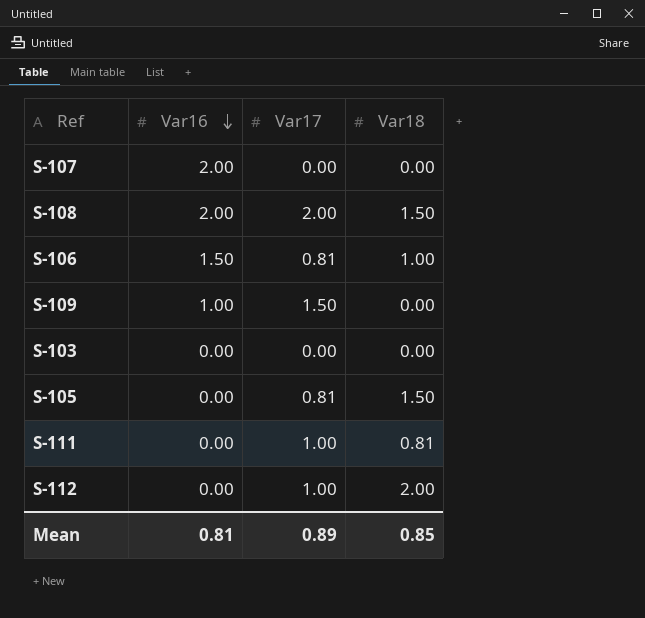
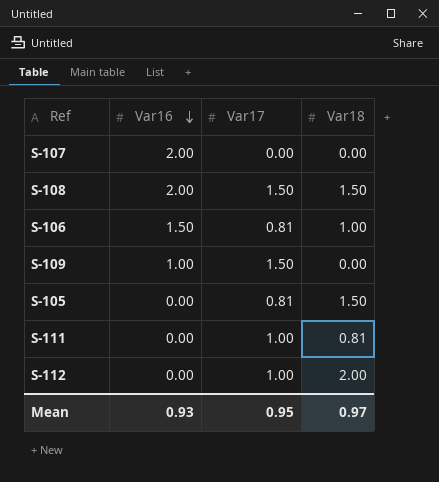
row S-103: 0.00 | 0.00 | 0.00 -> none
S-108 | Var17: 2.00 -> 1.50
Mean | Var16: 0.81 -> 0.93
Mean | Var17: 0.89 -> 0.95
Mean | Var18: 0.85 -> 0.97

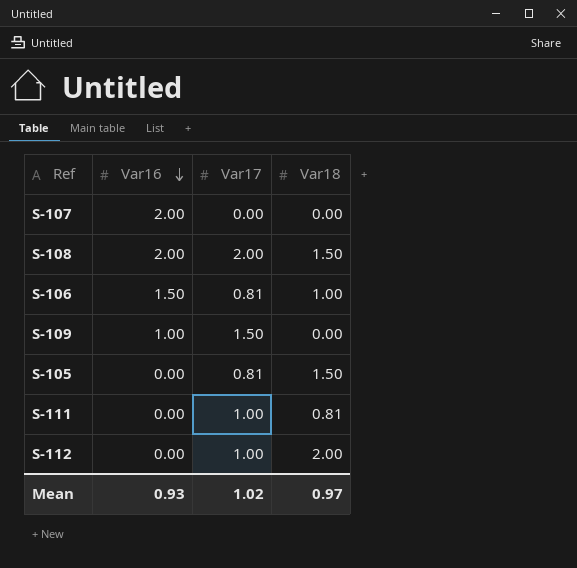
S-108 | Var17: 1.50 -> 2.00
Mean | Var17: 0.95 -> 1.02

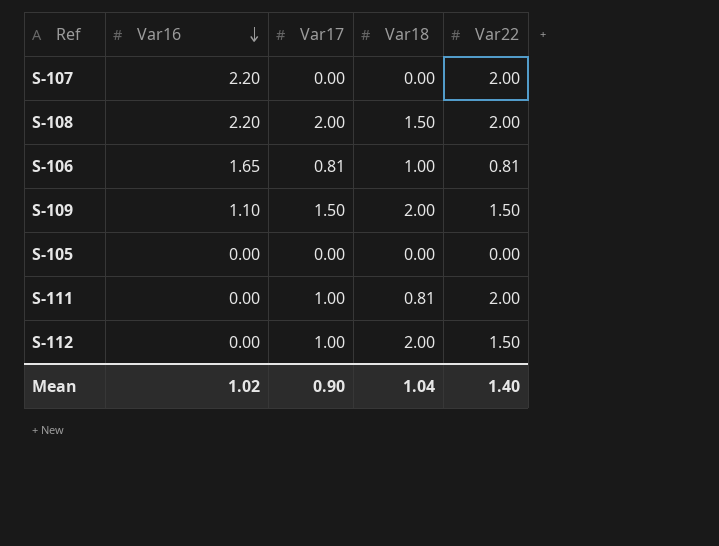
column Var22 | position: none -> 5
S-107 | Var16: 2.00 -> 2.20
S-108 | Var16: 2.00 -> 2.20
S-106 | Var16: 1.50 -> 1.65
S-109 | Var16: 1.00 -> 1.10
S-109 | Var18: 0.00 -> 2.00
S-105 | Var17: 0.81 -> 0.00
S-105 | Var18: 1.50 -> 0.00
Mean | Var16: 0.93 -> 1.02
Mean | Var17: 1.02 -> 0.90
Mean | Var18: 0.97 -> 1.04

